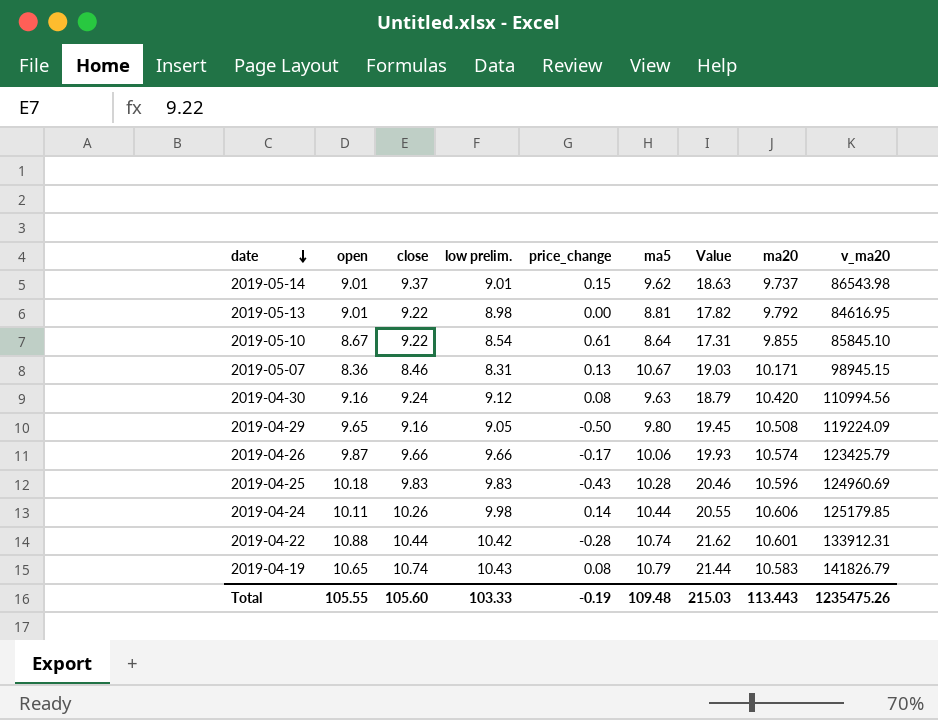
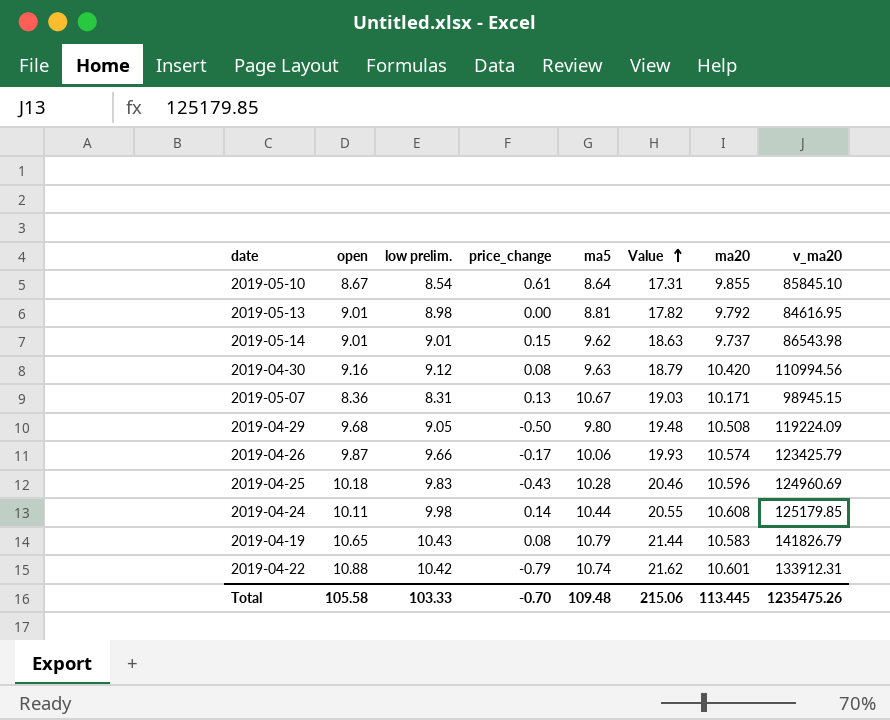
row order: date descending -> Value ascending
column close | position: 3 -> none
2019-04-29 | open: 9.65 -> 9.68
2019-04-29 | Value: 19.45 -> 19.48
2019-04-24 | ma20: 10.606 -> 10.608
2019-04-22 | price_change: -0.28 -> -0.79
Total | open: 105.55 -> 105.58
Total | price_change: -0.19 -> -0.70
Total | Value: 215.03 -> 215.06
Total | ma20: 113.443 -> 113.445

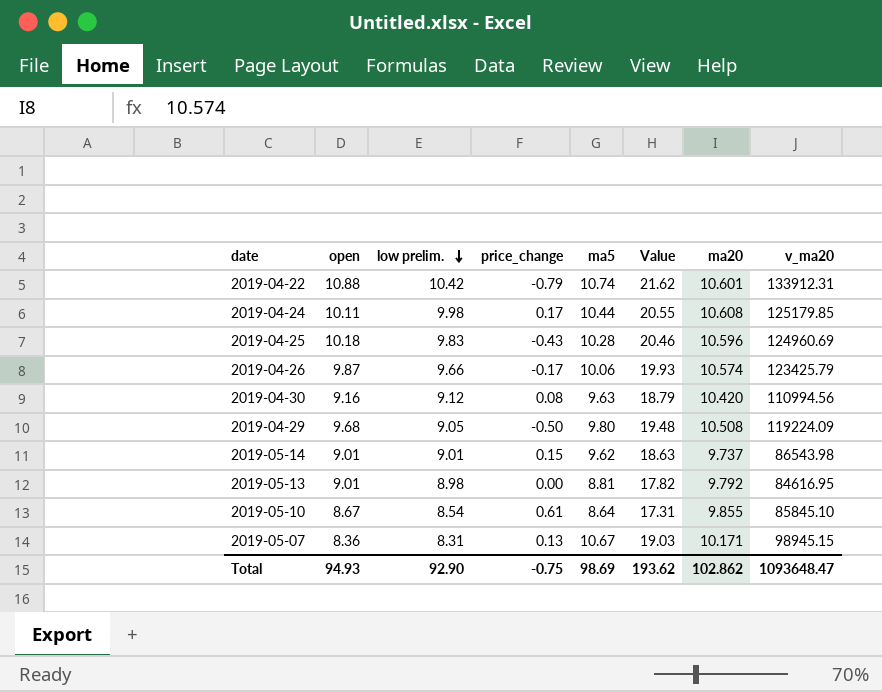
row order: Value ascending -> low prelim. descending
row 2019-04-19: 10.65 | 10.43 | 0.08 | 10.79 | 21.44 | 10.583 | 141826.79 -> none
2019-04-24 | price_change: 0.14 -> 0.17
Total | open: 105.58 -> 94.93
Total | low prelim.: 103.33 -> 92.90
Total | price_change: -0.70 -> -0.75
Total | ma5: 109.48 -> 98.69
Total | Value: 215.06 -> 193.62
Total | ma20: 113.445 -> 102.862
Total | v_ma20: 1235475.26 -> 1093648.47

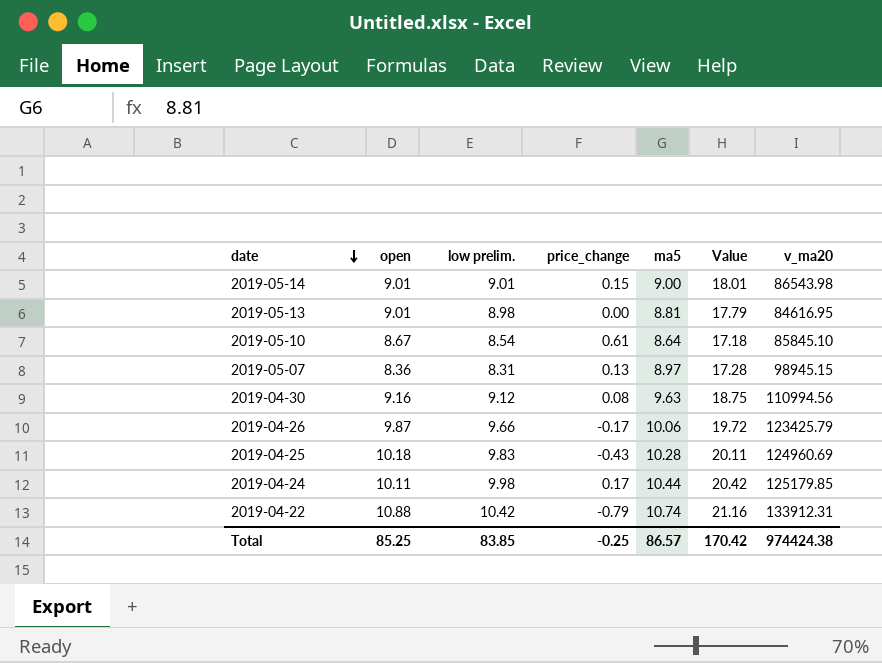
row order: low prelim. descending -> date descending
column ma20 | position: 7 -> none
column Value | formula: [open] + [ma5] -> [low prelim.] + [ma5]
row 2019-04-29: 9.68 | 9.05 | -0.50 | 9.80 | 19.48 | 10.508 | 119224.09 -> none
2019-05-14 | ma5: 9.62 -> 9.00
2019-05-07 | ma5: 10.67 -> 8.97
Total | open: 94.93 -> 85.25
Total | low prelim.: 92.90 -> 83.85
Total | price_change: -0.75 -> -0.25
Total | ma5: 98.69 -> 86.57
Total | Value: 193.62 -> 170.42
Total | v_ma20: 1093648.47 -> 974424.38

